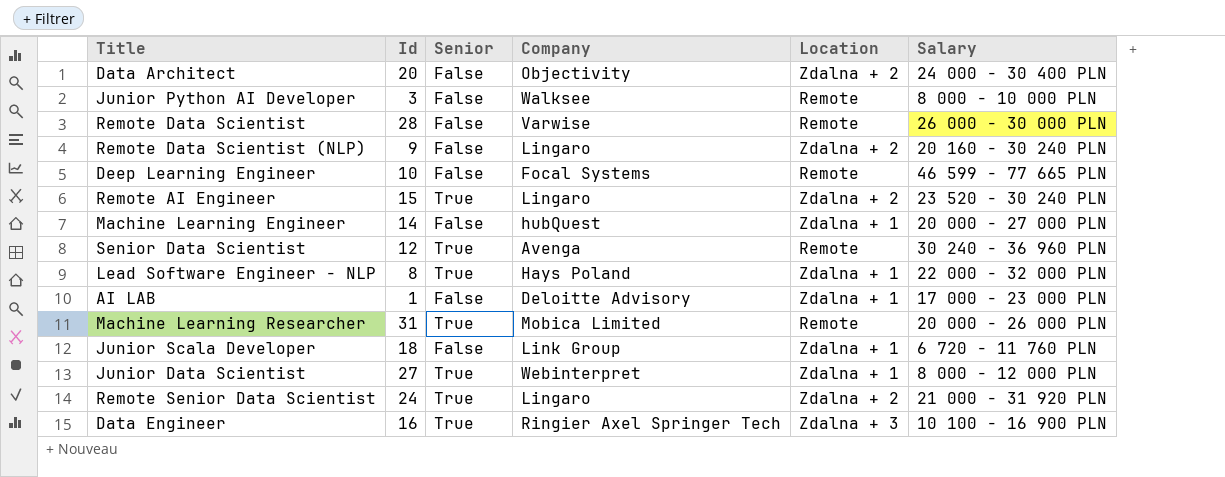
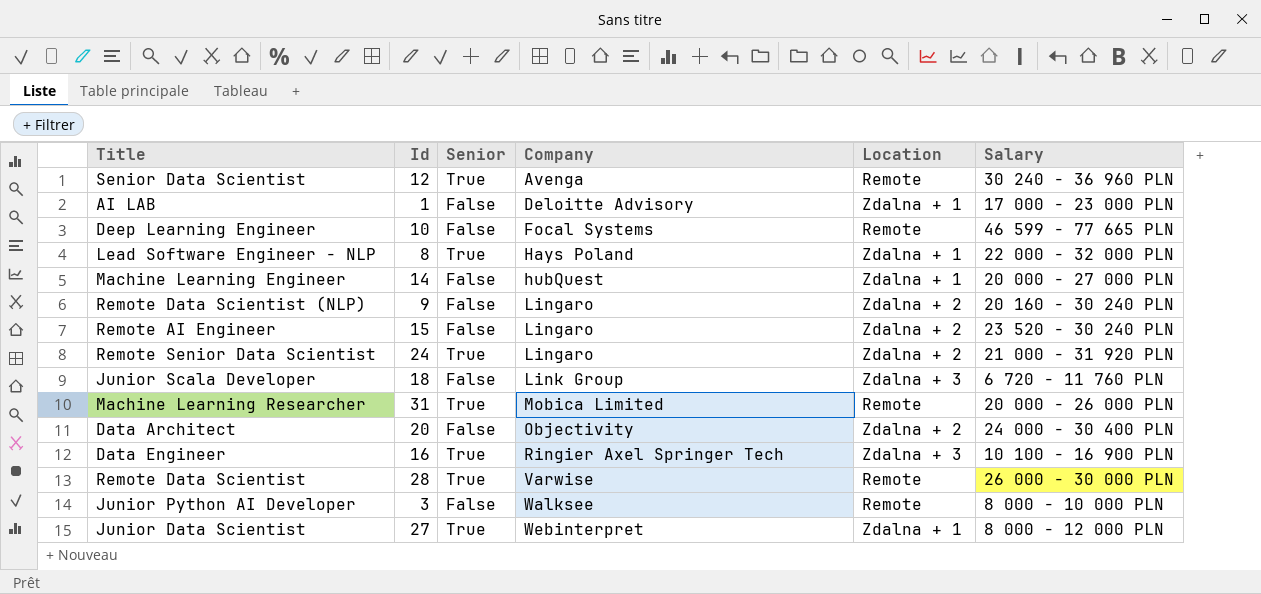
row order: none -> Company ascending
Remote AI Engineer | Senior: True -> False
Junior Scala Developer | Location: Zdalna + 1 -> Zdalna + 3
Remote Data Scientist | Senior: False -> True

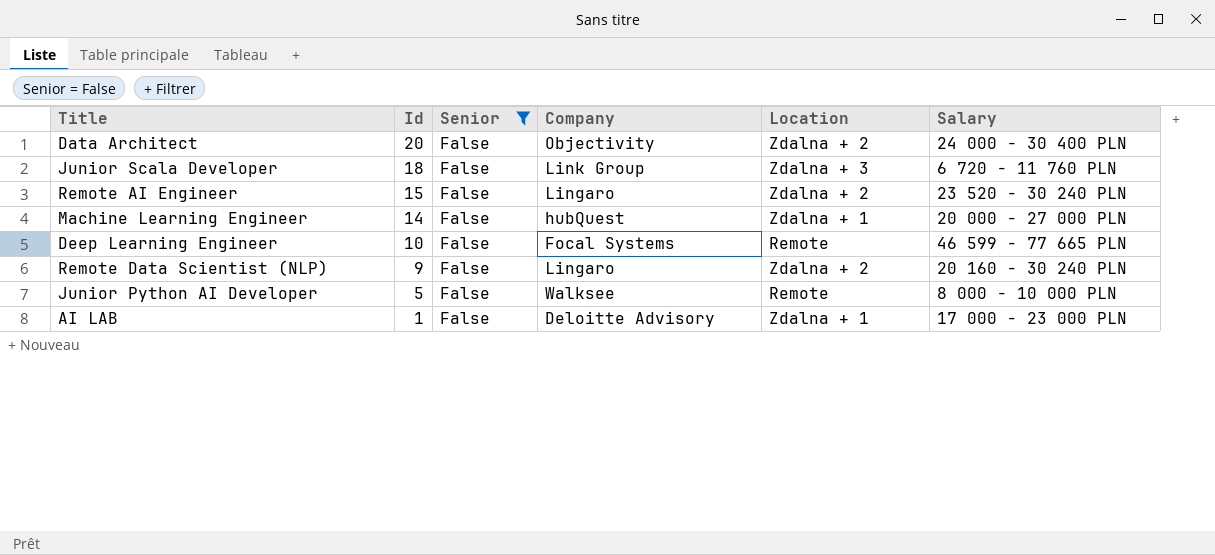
filter: none -> Senior = False
row order: Company ascending -> Id descending
Junior Python AI Developer | Id: 3 -> 5

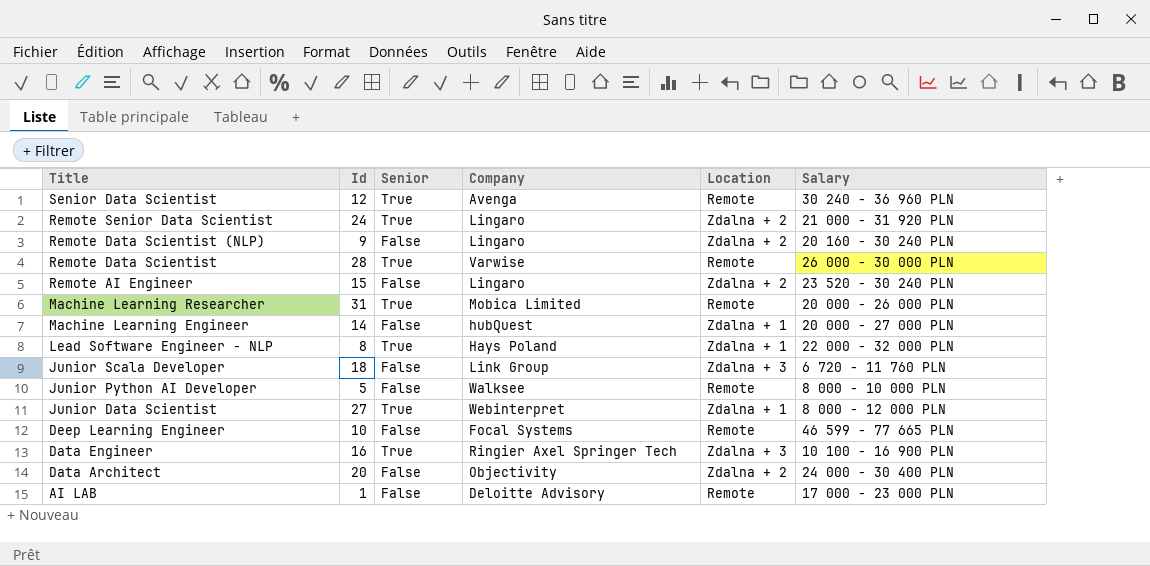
filter: Senior = False -> none
row order: Id descending -> Title descending
AI LAB | Location: Zdalna + 1 -> Remote

